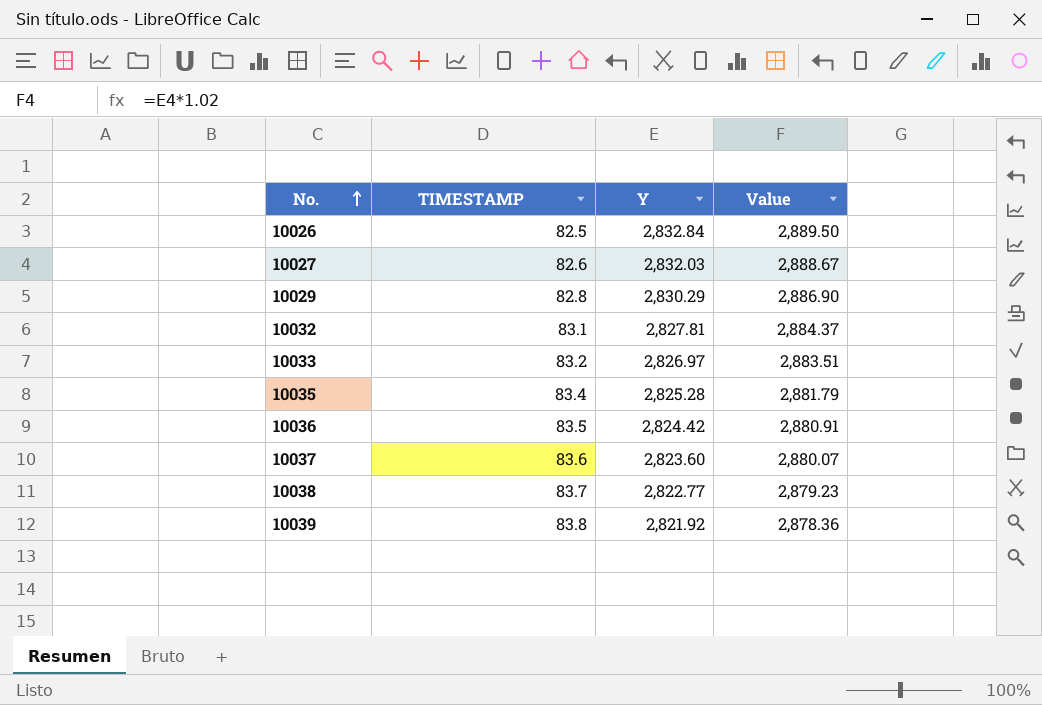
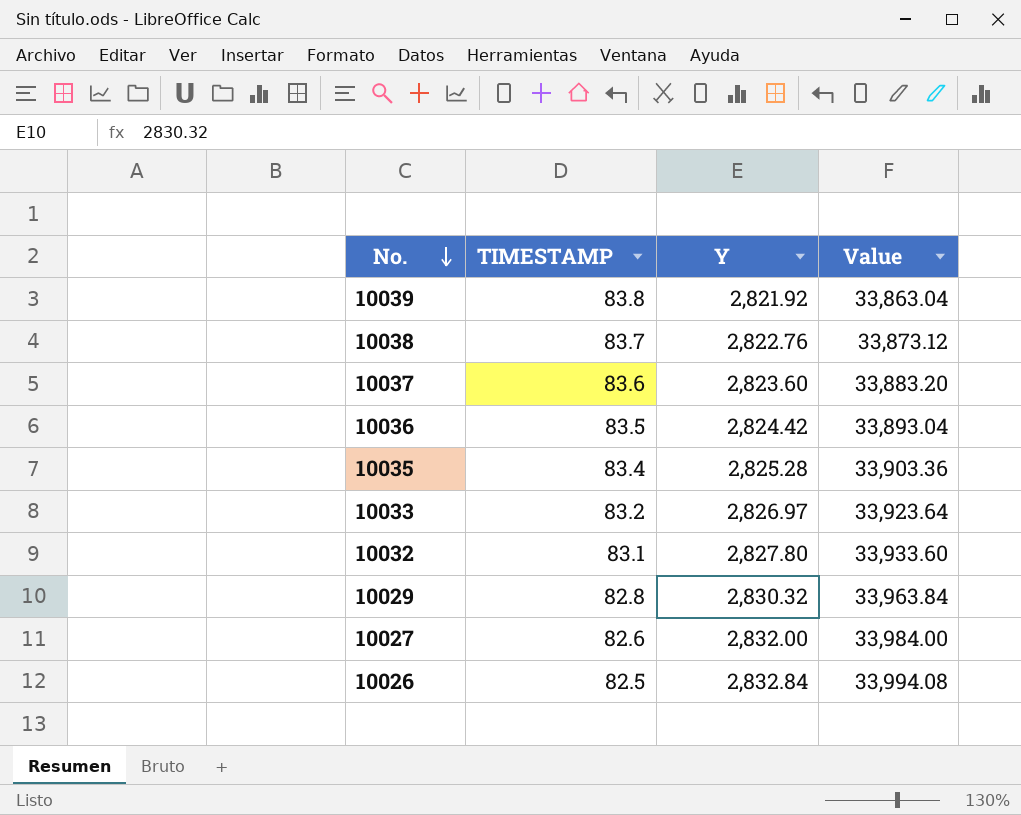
row order: No. ascending -> No. descending
column Value | formula: [Y] * 1.02 -> [Y] * 12
10038 | Y: 2,822.77 -> 2,822.76
10032 | Y: 2,827.81 -> 2,827.80
10029 | Y: 2,830.29 -> 2,830.32
10027 | Y: 2,832.03 -> 2,832.00

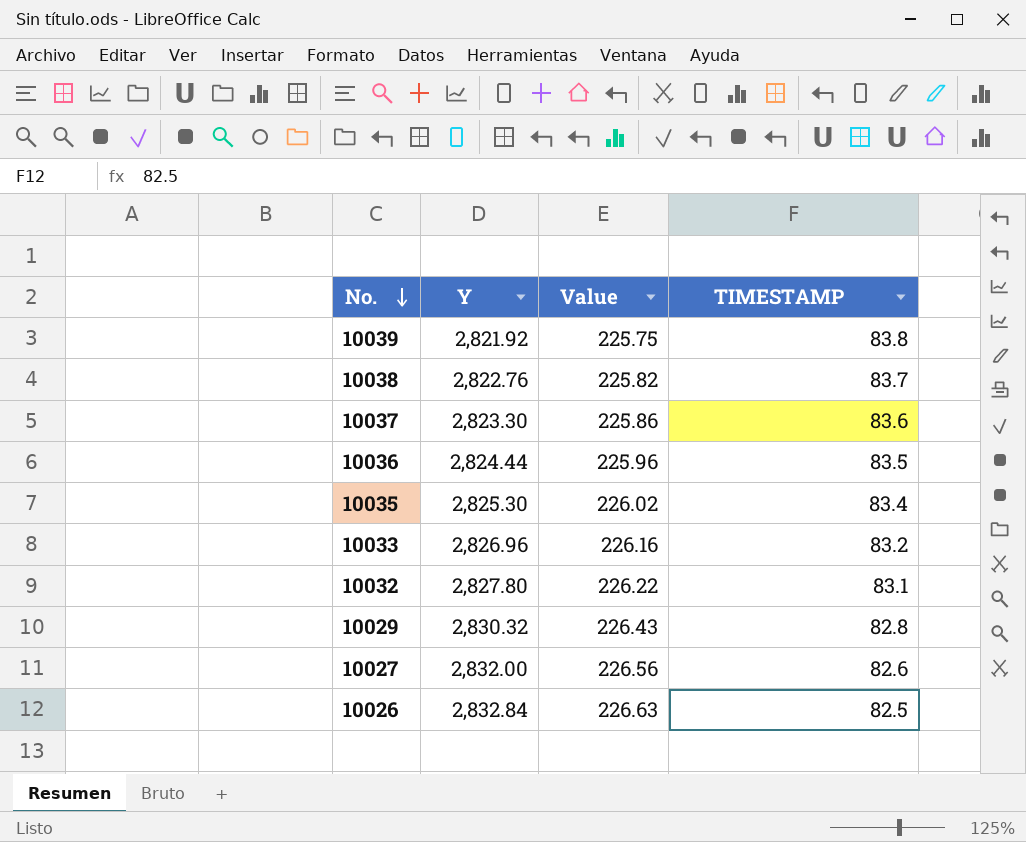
column Value | formula: [Y] * 12 -> [Y] * 0.08
column TIMESTAMP | position: 2 -> 4
10037 | Y: 2,823.60 -> 2,823.30
10036 | Y: 2,824.42 -> 2,824.44
10035 | Y: 2,825.28 -> 2,825.30
10033 | Y: 2,826.97 -> 2,826.96

